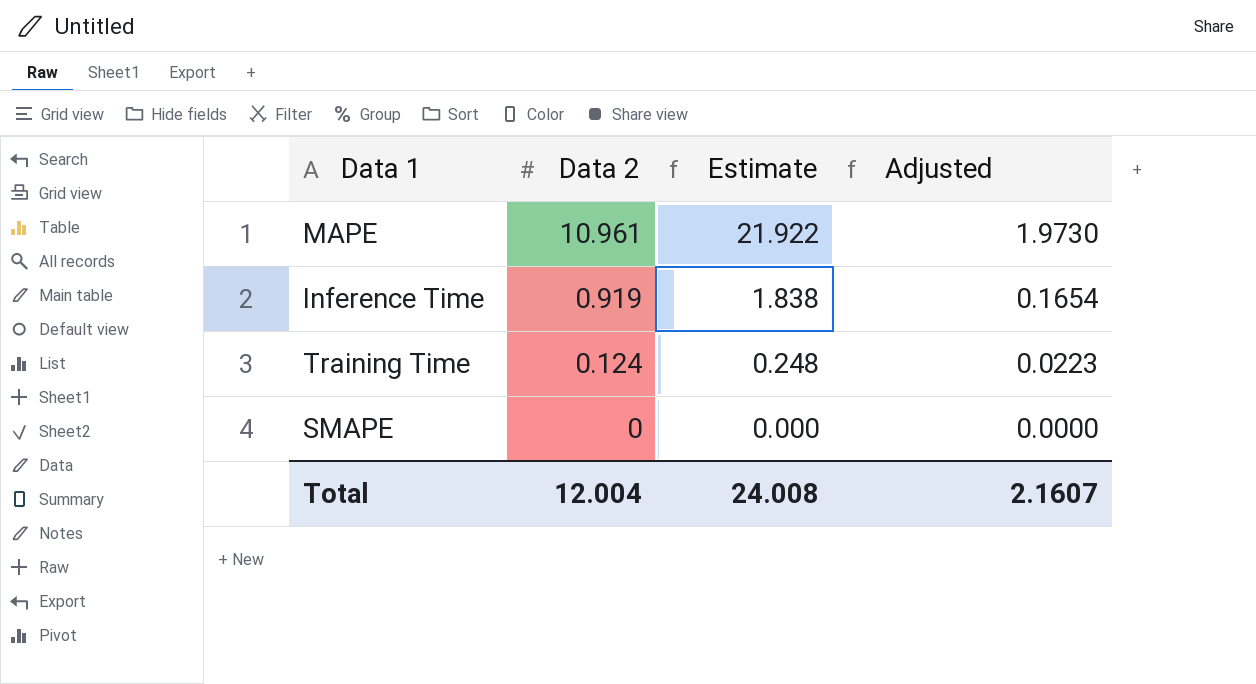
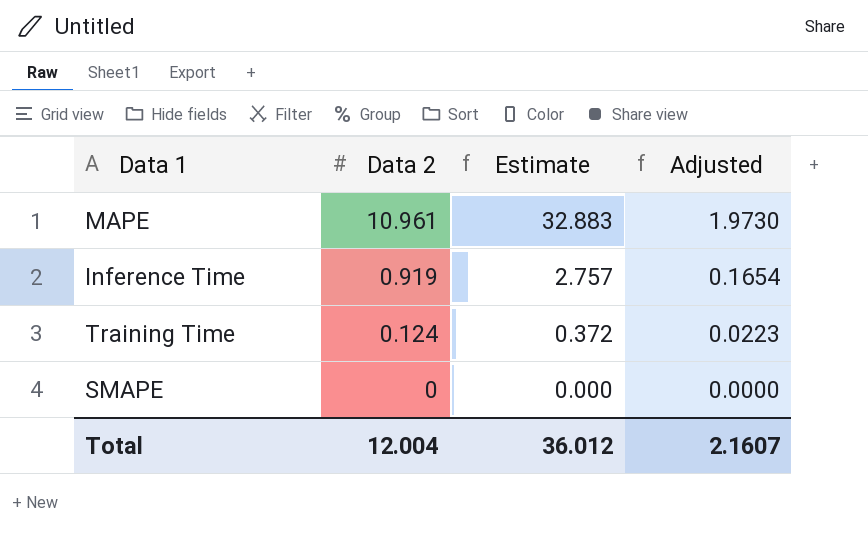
column Estimate | formula: [Data 2] * 2 -> [Data 2] * 3
Total | Estimate: 24.008 -> 36.012

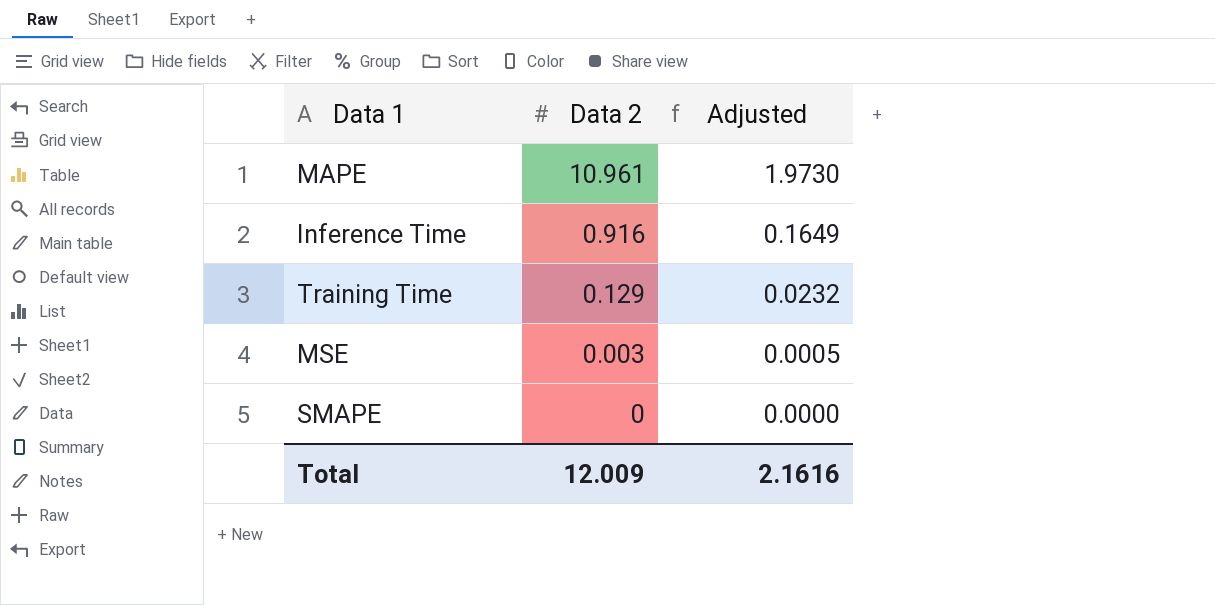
column Estimate | formula: [Data 2] * 3 -> none
Inference Time | Data 2: 0.919 -> 0.916
Inference Time | Adjusted: 0.1654 -> 0.1649
Training Time | Data 2: 0.124 -> 0.129
Training Time | Adjusted: 0.0223 -> 0.0232
row MSE: none -> 0.003 | 0.0005
Total | Data 2: 12.004 -> 12.009
Total | Adjusted: 2.1607 -> 2.1616

